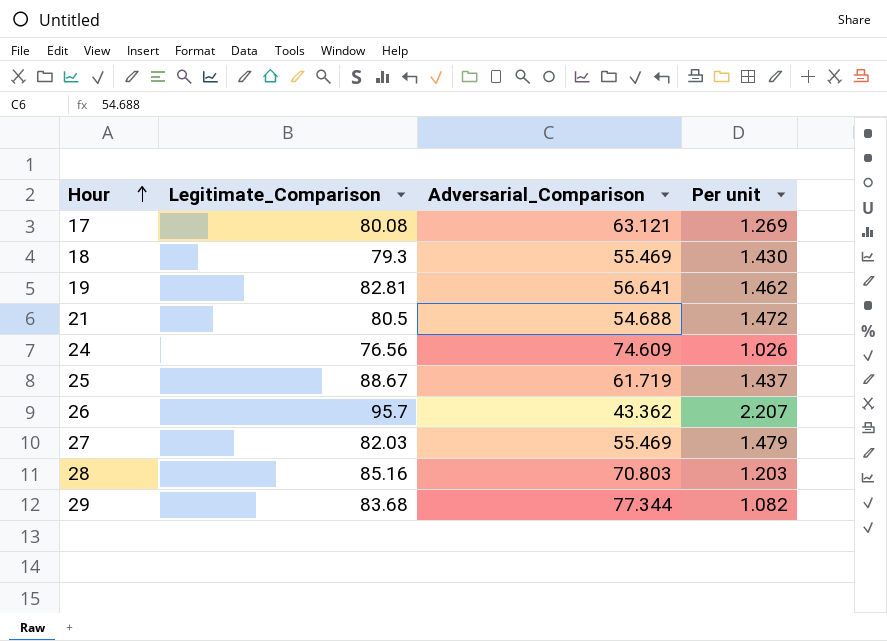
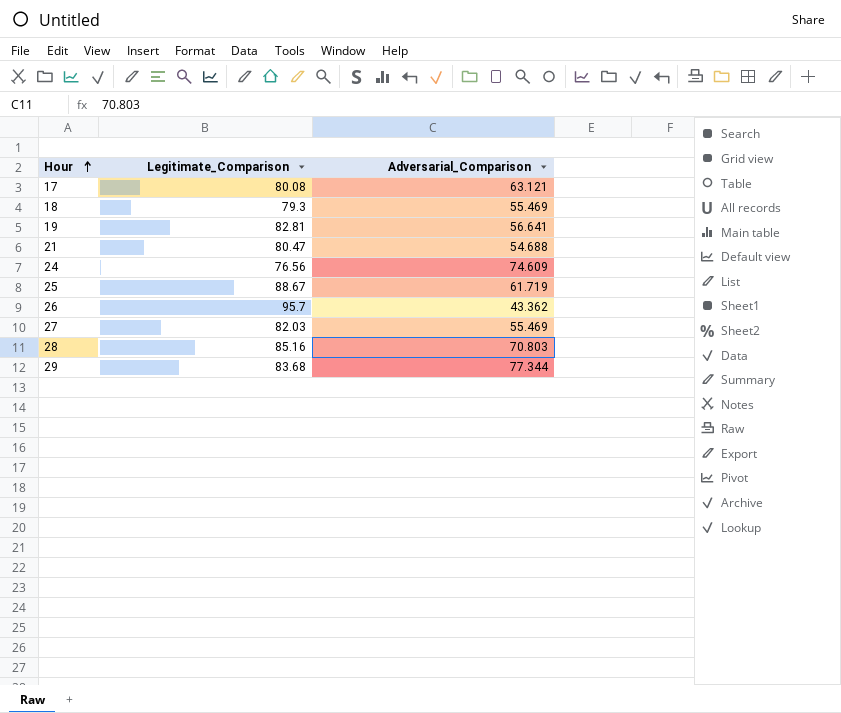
column Per unit | formula: [Legitimate_Comparison] / [Adversarial_Comparison] -> none
21 | Legitimate_Comparison: 80.5 -> 80.47

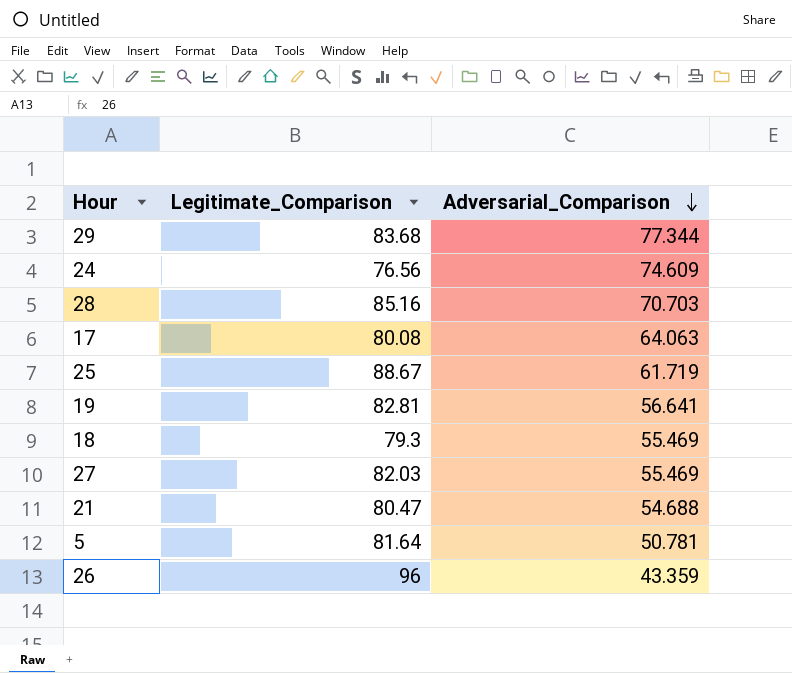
row order: Hour ascending -> Adversarial_Comparison descending
28 | Adversarial_Comparison: 70.803 -> 70.703
17 | Adversarial_Comparison: 63.121 -> 64.063
row 5: none -> 81.64 | 50.781
26 | Legitimate_Comparison: 95.7 -> 96
26 | Adversarial_Comparison: 43.362 -> 43.359

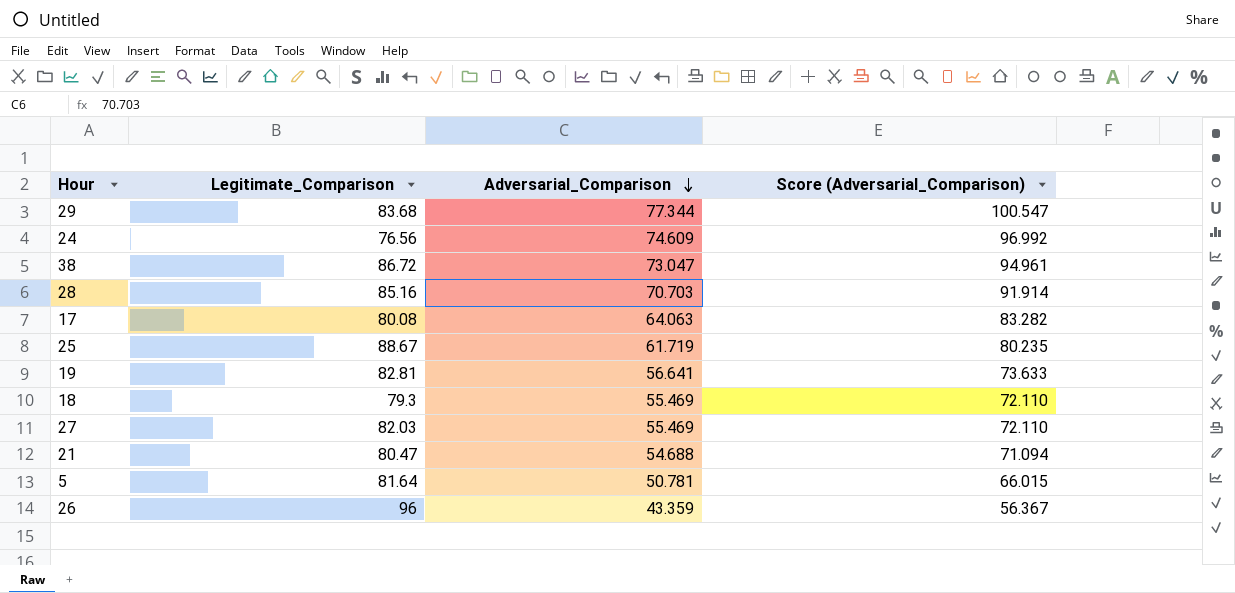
column Score (Adversarial_Comparison) | formula: none -> [Adversarial_Comparison] * 1.3
row 38: none -> 86.72 | 73.047 | 94.961

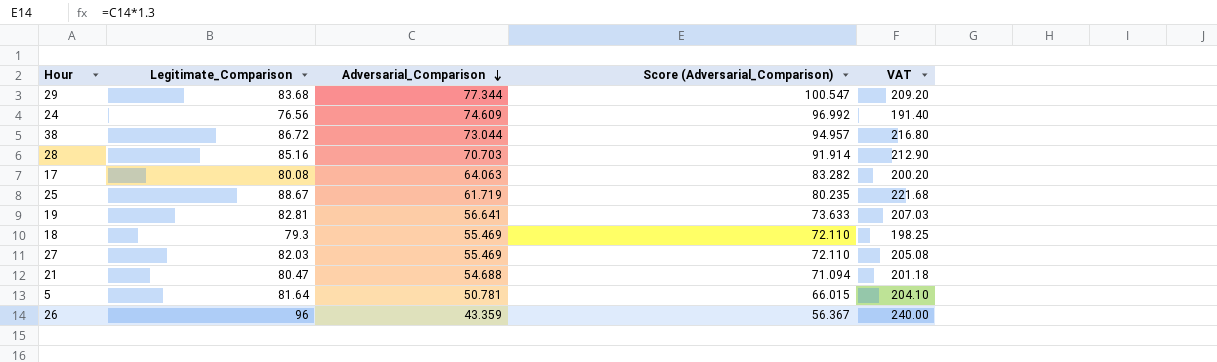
column VAT | formula: none -> [Legitimate_Comparison] * 2.5
38 | Adversarial_Comparison: 73.047 -> 73.044
38 | Score (Adversarial_Comparison): 94.961 -> 94.957

